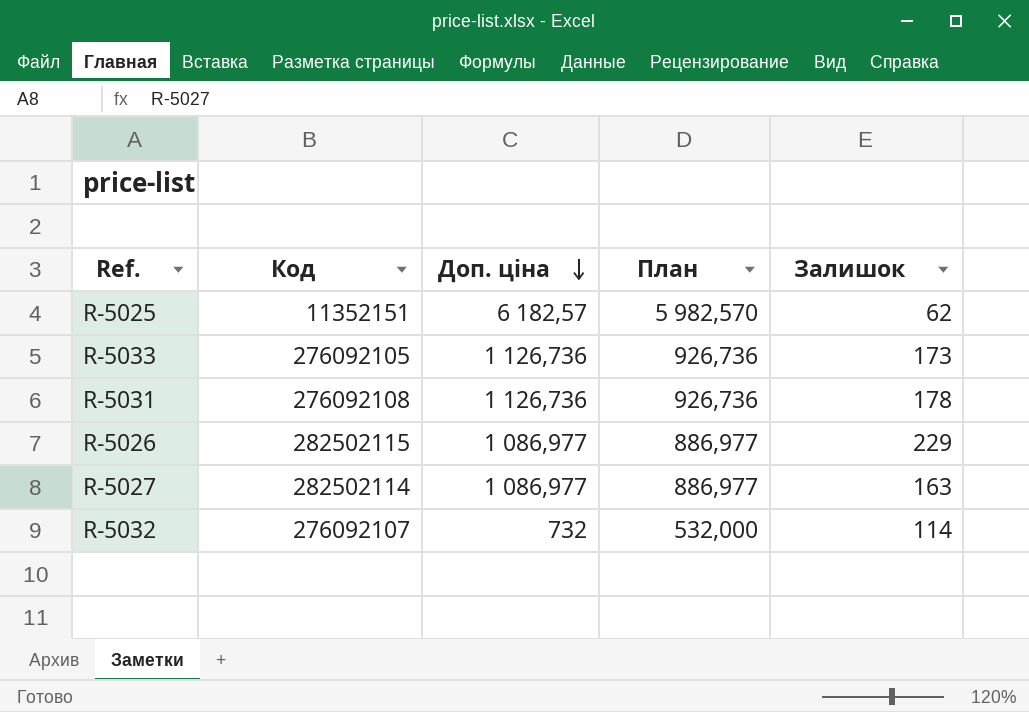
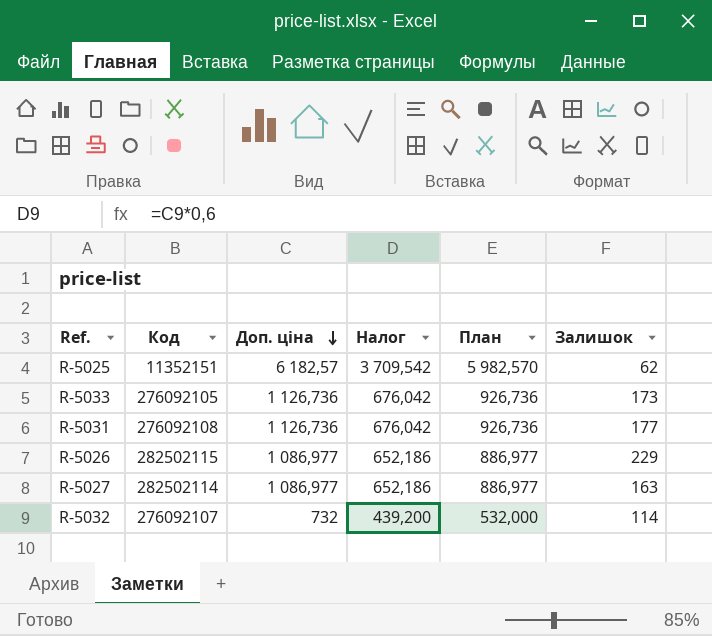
column Налог | formula: none -> [Доп. ціна] * 0,6
R-5031 | Залишок: 178 -> 177

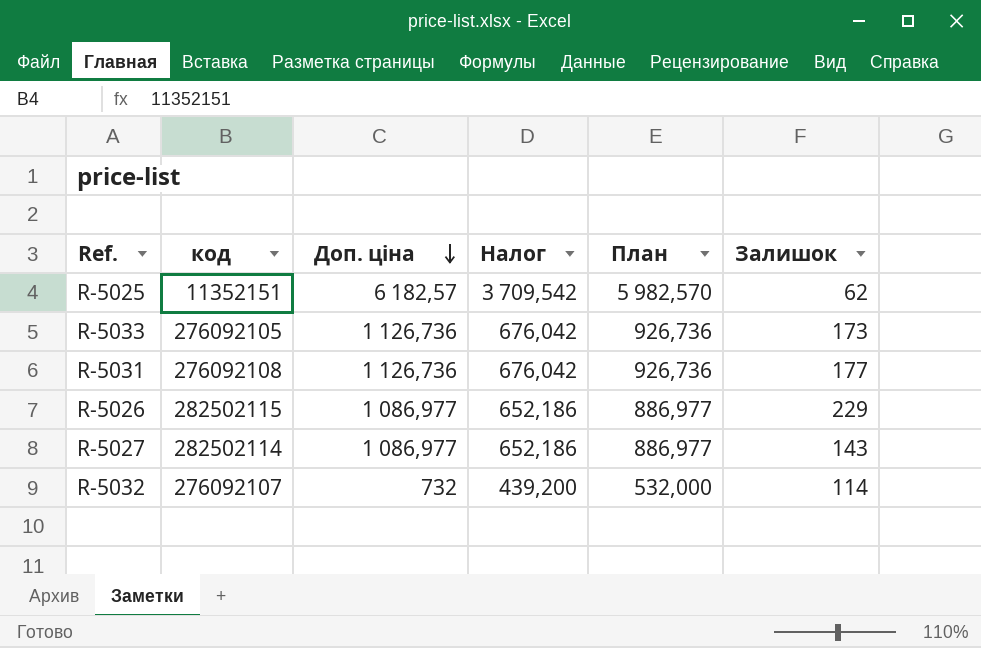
column name: Код -> код
R-5027 | Залишок: 163 -> 143

